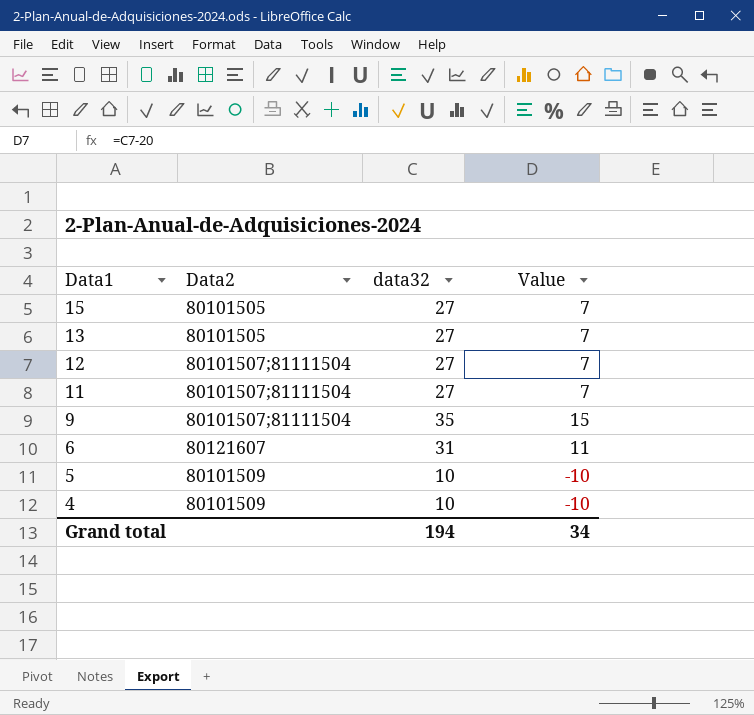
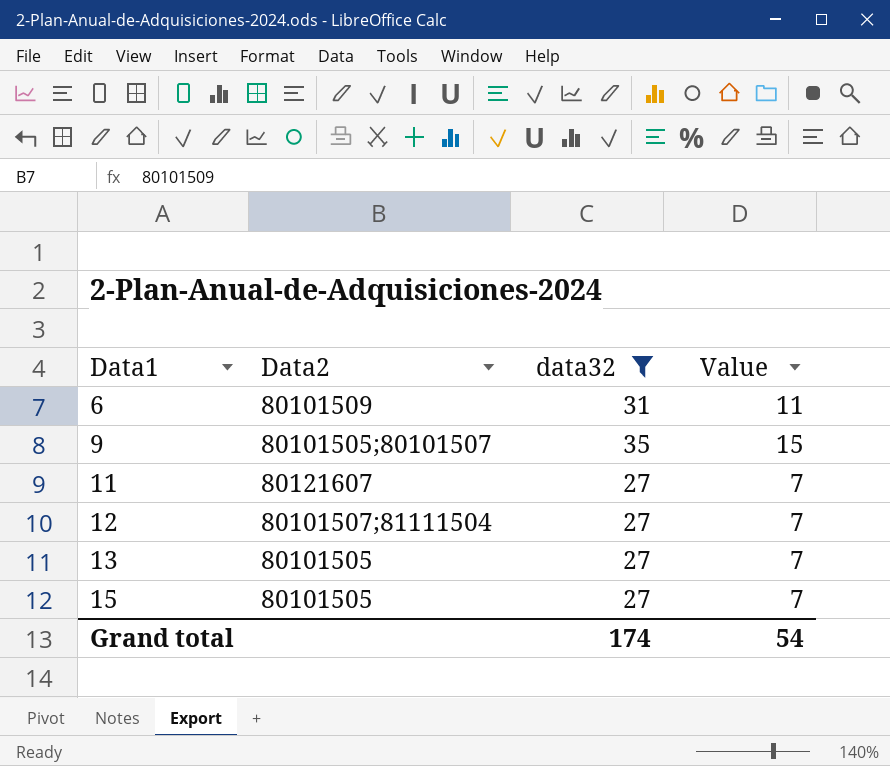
filter: none -> data32 != 10
row order: Data1 descending -> Data1 ascending
6 | Data2: 80121607 -> 80101509
9 | Data2: 80101507;81111504 -> 80101505;80101507
11 | Data2: 80101507;81111504 -> 80121607
Grand total | data32: 194 -> 174
Grand total | Value: 34 -> 54

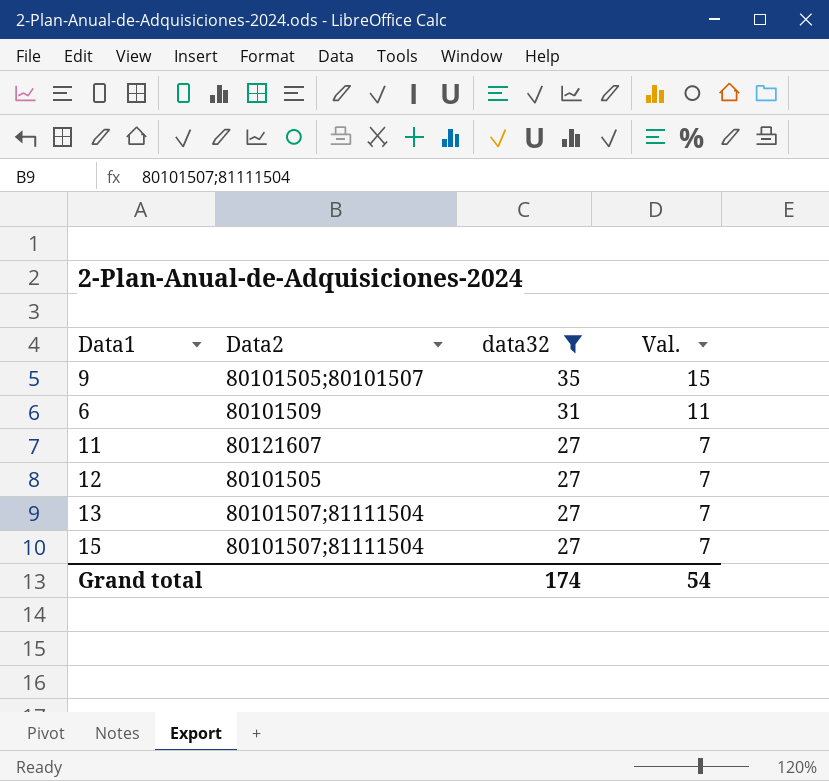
row order: Data1 ascending -> data32 descending
column name: Value -> Val.
12 | Data2: 80101507;81111504 -> 80101505
13 | Data2: 80101505 -> 80101507;81111504
15 | Data2: 80101505 -> 80101507;81111504

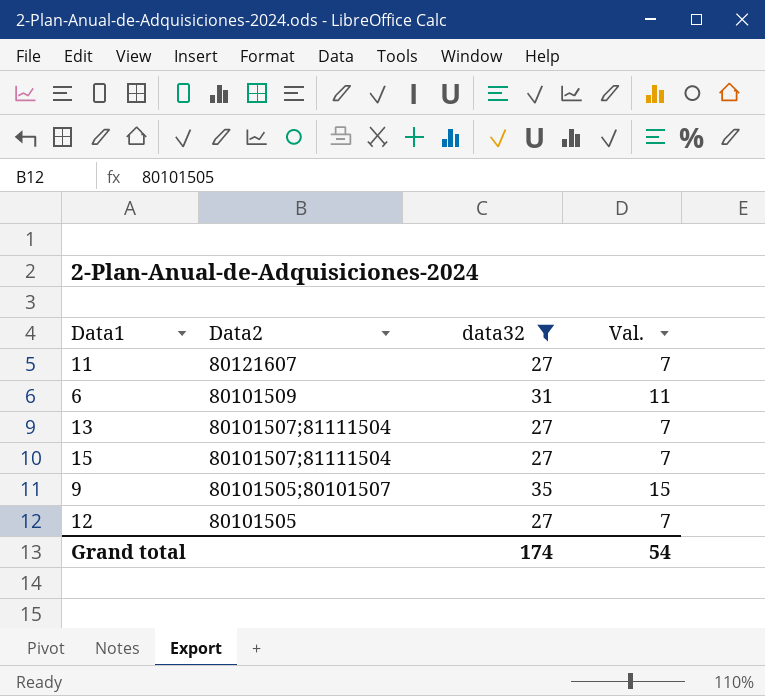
row order: data32 descending -> Data2 descending

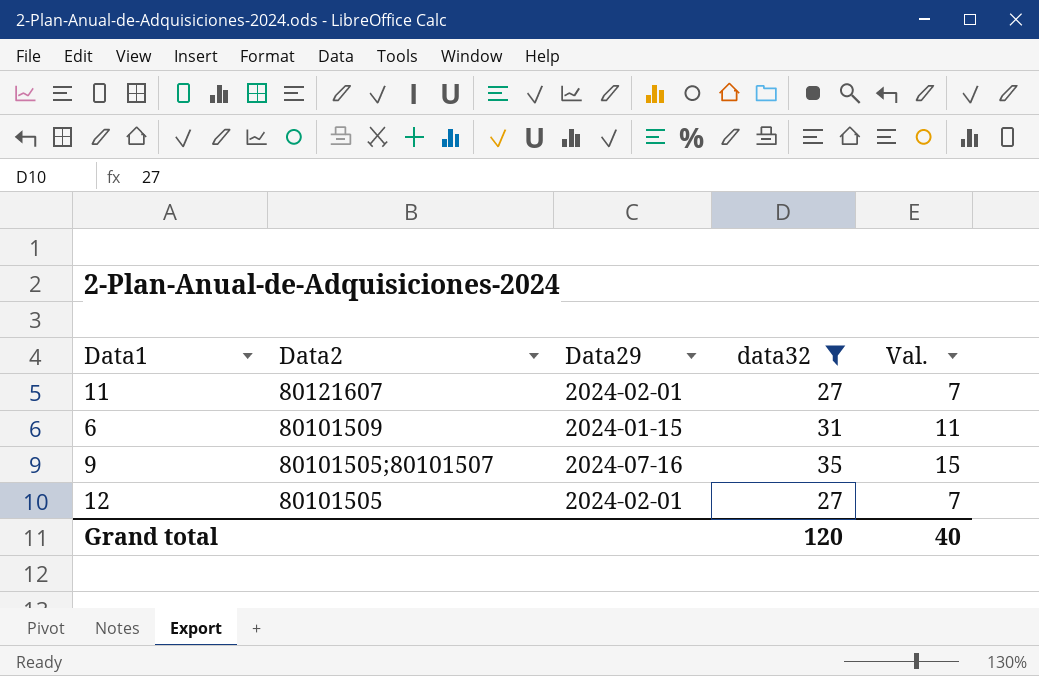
column Data29 | position: none -> 3
row 13: 80101507;81111504 | 27 | 7 -> none
row 15: 80101507;81111504 | 27 | 7 -> none
Grand total | data32: 174 -> 120
Grand total | Val.: 54 -> 40

